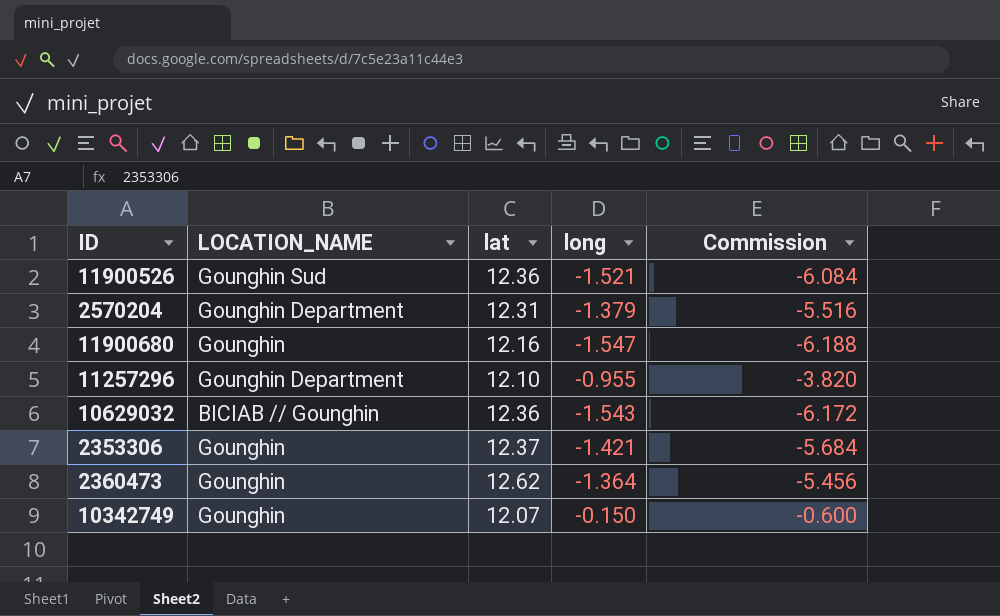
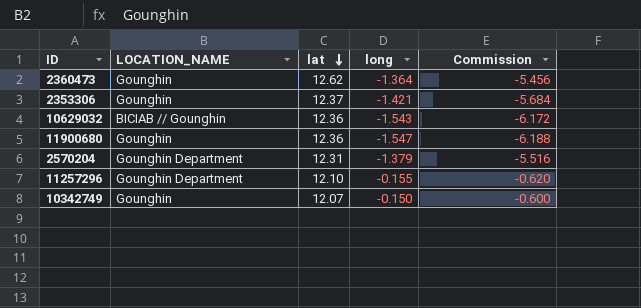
row order: none -> lat descending
row 11900526: Gounghin Sud | 12.36 | -1.521 | -6.084 -> none
11900680 | lat: 12.16 -> 12.36
11257296 | long: -0.955 -> -0.155
11257296 | Commission: -3.820 -> -0.620

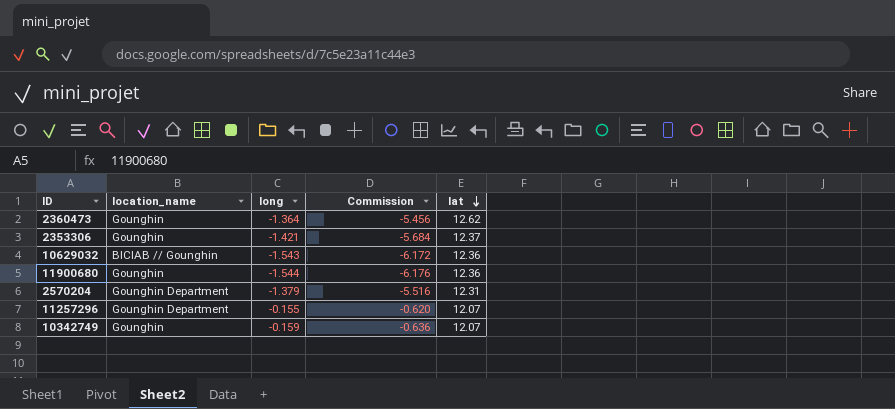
column name: LOCATION_NAME -> location_name
column lat | position: 3 -> 5
11900680 | long: -1.547 -> -1.544
11900680 | Commission: -6.188 -> -6.176
11257296 | lat: 12.10 -> 12.07
10342749 | long: -0.150 -> -0.159
10342749 | Commission: -0.600 -> -0.636

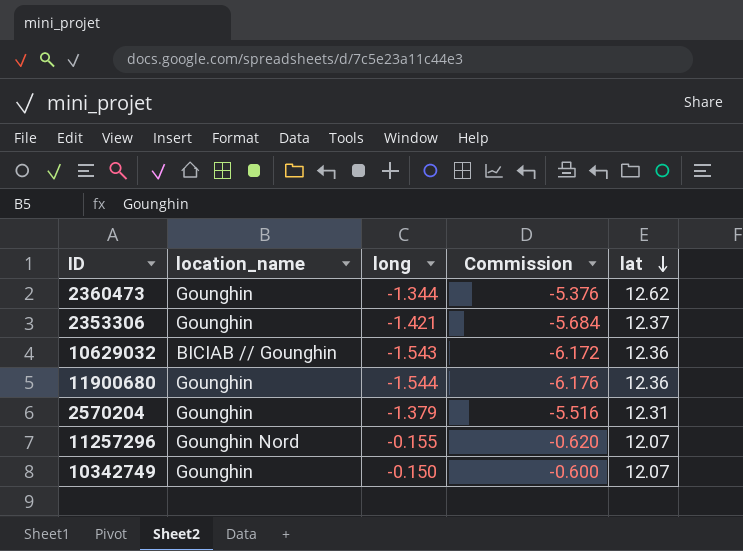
2360473 | long: -1.364 -> -1.344
2360473 | Commission: -5.456 -> -5.376
2570204 | location_name: Gounghin Department -> Gounghin
11257296 | location_name: Gounghin Department -> Gounghin Nord
10342749 | long: -0.159 -> -0.150
10342749 | Commission: -0.636 -> -0.600

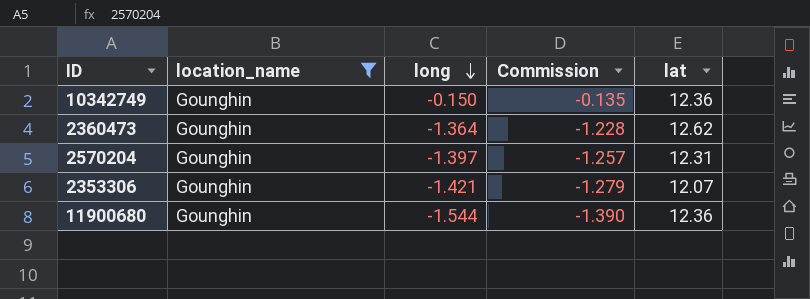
filter: none -> location_name = Gounghin
row order: lat descending -> long descending
column Commission | formula: [long] * 4 -> [long] * 0.9
10342749 | lat: 12.07 -> 12.36
2360473 | long: -1.344 -> -1.364
2570204 | long: -1.379 -> -1.397
2353306 | lat: 12.37 -> 12.07

